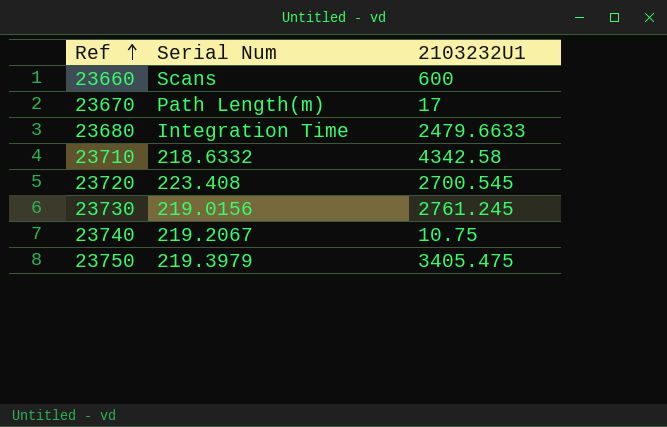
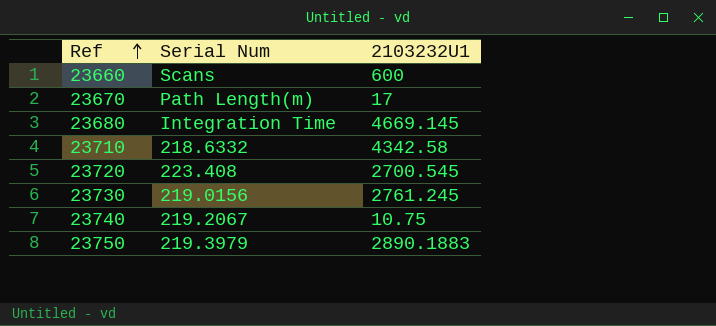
23680 | 2103232U1: 2479.6633 -> 4669.145
23750 | 2103232U1: 3405.475 -> 2890.1883

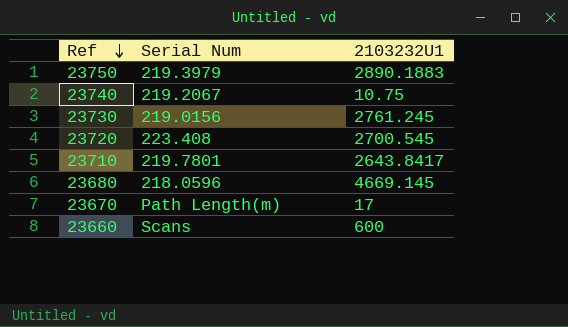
row order: Ref ascending -> Ref descending
23710 | Serial Num: 218.6332 -> 219.7801
23710 | 2103232U1: 4342.58 -> 2643.8417
23680 | Serial Num: Integration Time -> 218.0596

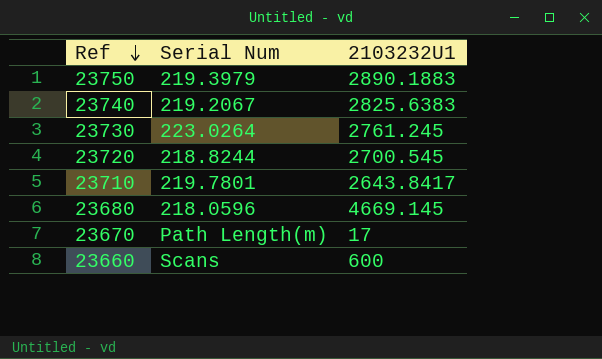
23740 | 2103232U1: 10.75 -> 2825.6383
23730 | Serial Num: 219.0156 -> 223.0264
23720 | Serial Num: 223.408 -> 218.8244

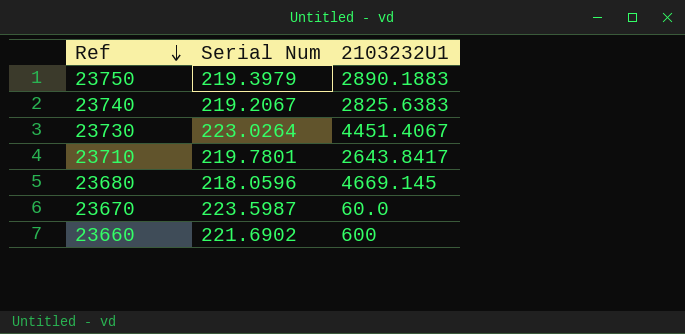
row 23720: 218.8244 | 2700.545 -> none
23730 | 2103232U1: 2761.245 -> 4451.4067
23670 | Serial Num: Path Length(m) -> 223.5987
23670 | 2103232U1: 17 -> 60.0
23660 | Serial Num: Scans -> 221.6902

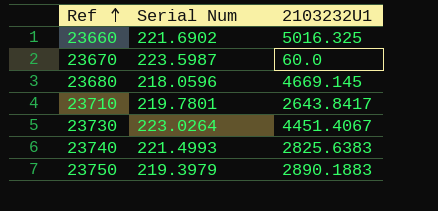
row order: Ref descending -> Ref ascending
23660 | 2103232U1: 600 -> 5016.325
23740 | Serial Num: 219.2067 -> 221.4993

